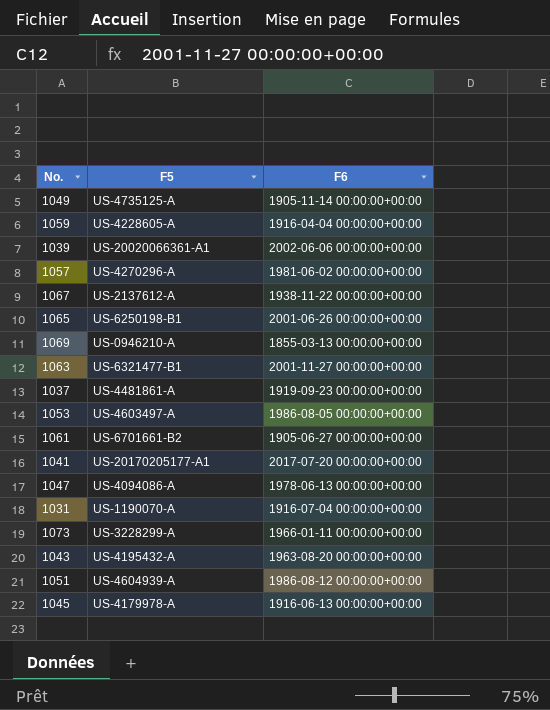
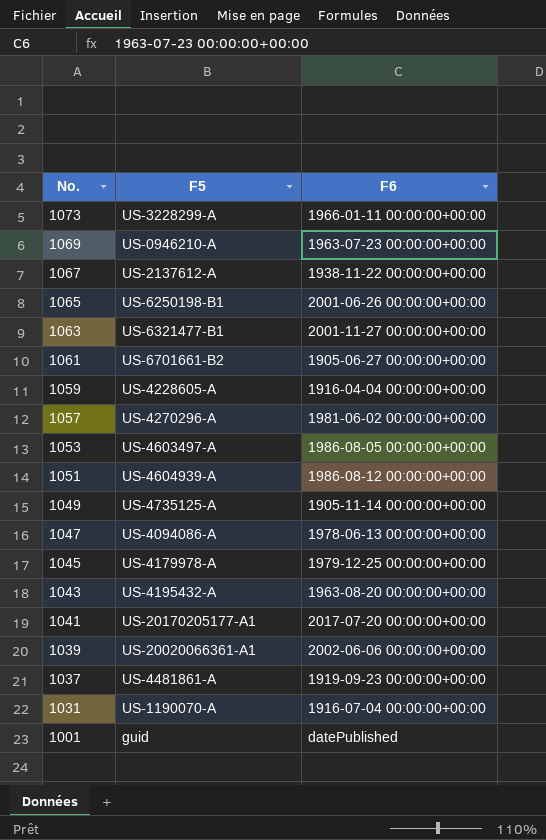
row order: none -> No. descending
1069 | F6: 1855-03-13 00:00:00+00:00 -> 1963-07-23 00:00:00+00:00
1045 | F6: 1916-06-13 00:00:00+00:00 -> 1979-12-25 00:00:00+00:00
row 1001: none -> guid | datePublished

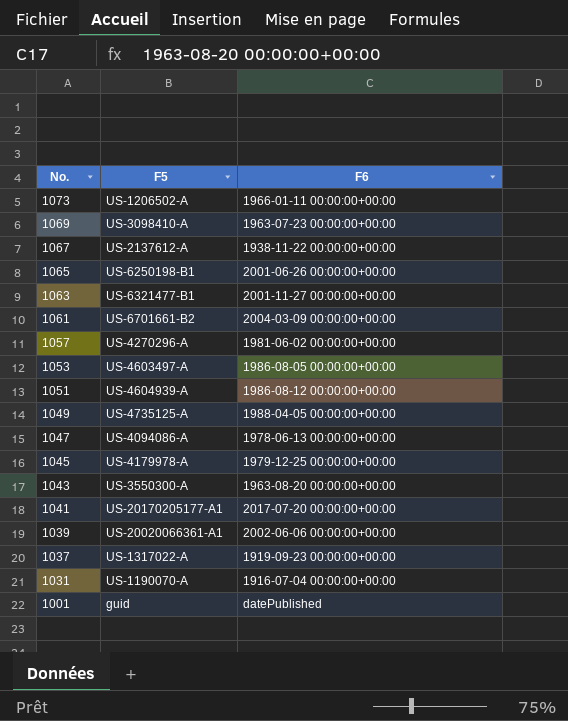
row 1059: US-4228605-A | 1916-04-04 00:00:00+00:00 -> none
1073 | F5: US-3228299-A -> US-1206502-A
1069 | F5: US-0946210-A -> US-3098410-A
1061 | F6: 1905-06-27 00:00:00+00:00 -> 2004-03-09 00:00:00+00:00
1049 | F6: 1905-11-14 00:00:00+00:00 -> 1988-04-05 00:00:00+00:00
1043 | F5: US-4195432-A -> US-3550300-A
1037 | F5: US-4481861-A -> US-1317022-A

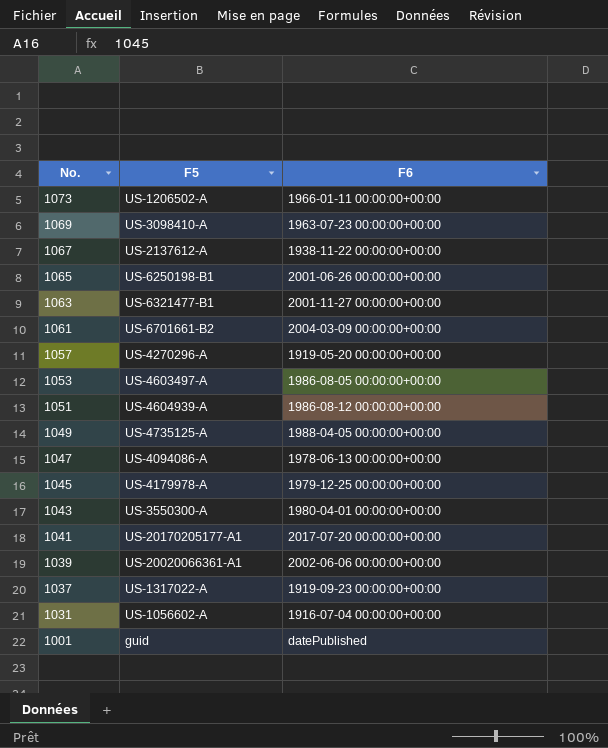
1057 | F6: 1981-06-02 00:00:00+00:00 -> 1919-05-20 00:00:00+00:00
1043 | F6: 1963-08-20 00:00:00+00:00 -> 1980-04-01 00:00:00+00:00
1031 | F5: US-1190070-A -> US-1056602-A

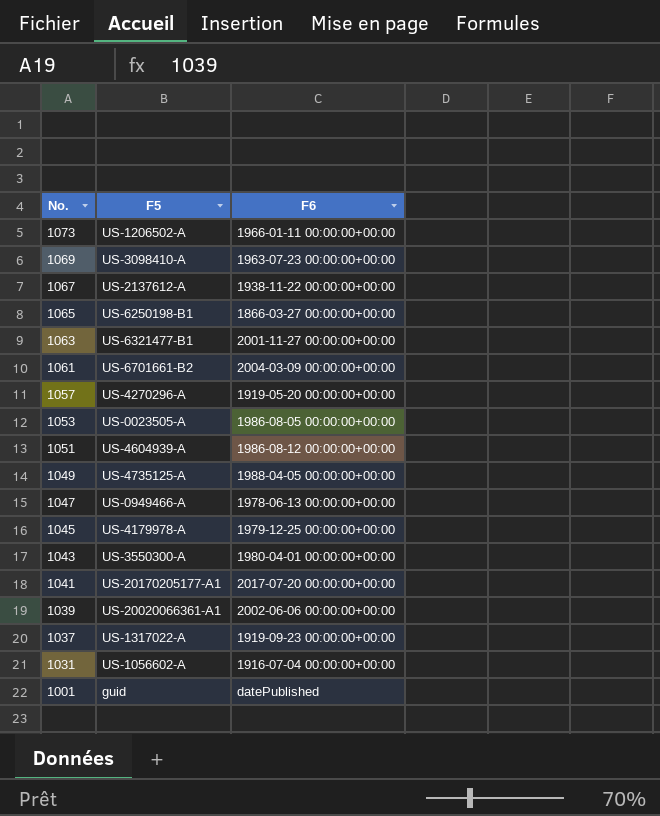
1065 | F6: 2001-06-26 00:00:00+00:00 -> 1866-03-27 00:00:00+00:00
1053 | F5: US-4603497-A -> US-0023505-A
1047 | F5: US-4094086-A -> US-0949466-A

